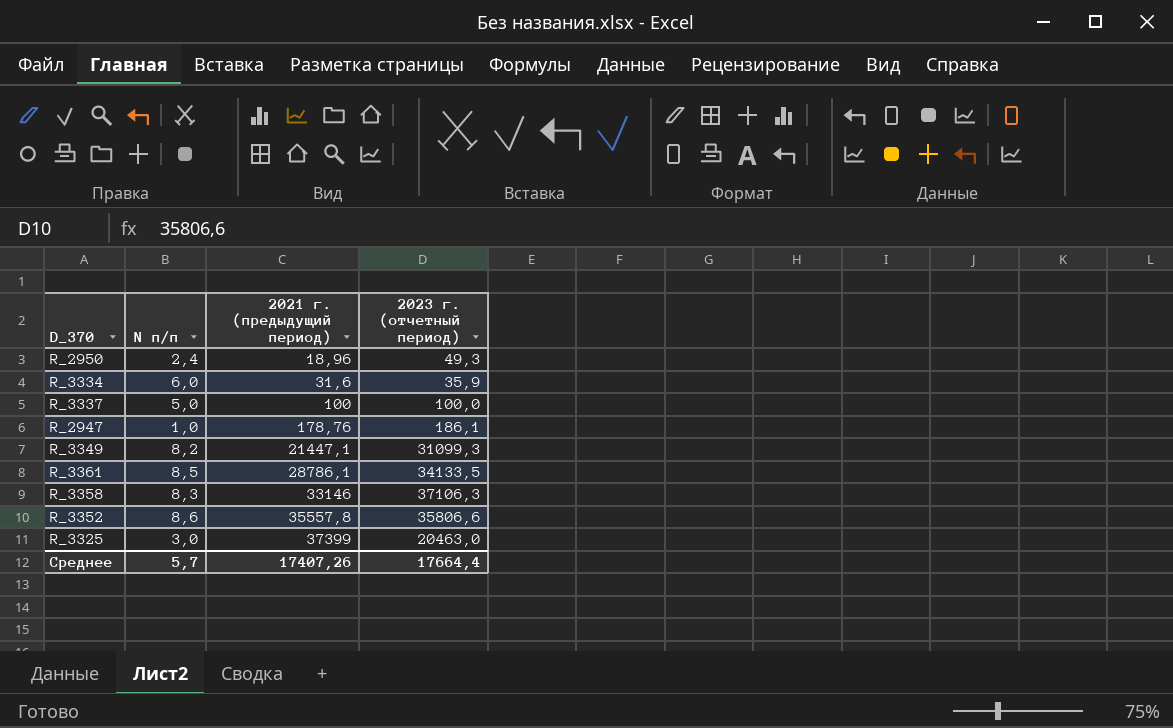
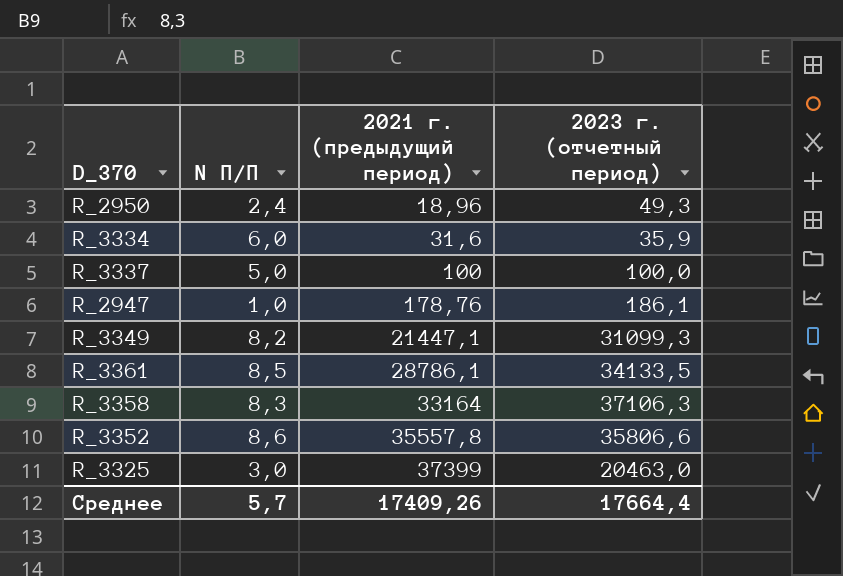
column name: N п/п -> N П/П
R_3358 | 2021 г. (предыдущий период): 33146 -> 33164
Среднее | 2021 г. (предыдущий период): 17407,26 -> 17409,26

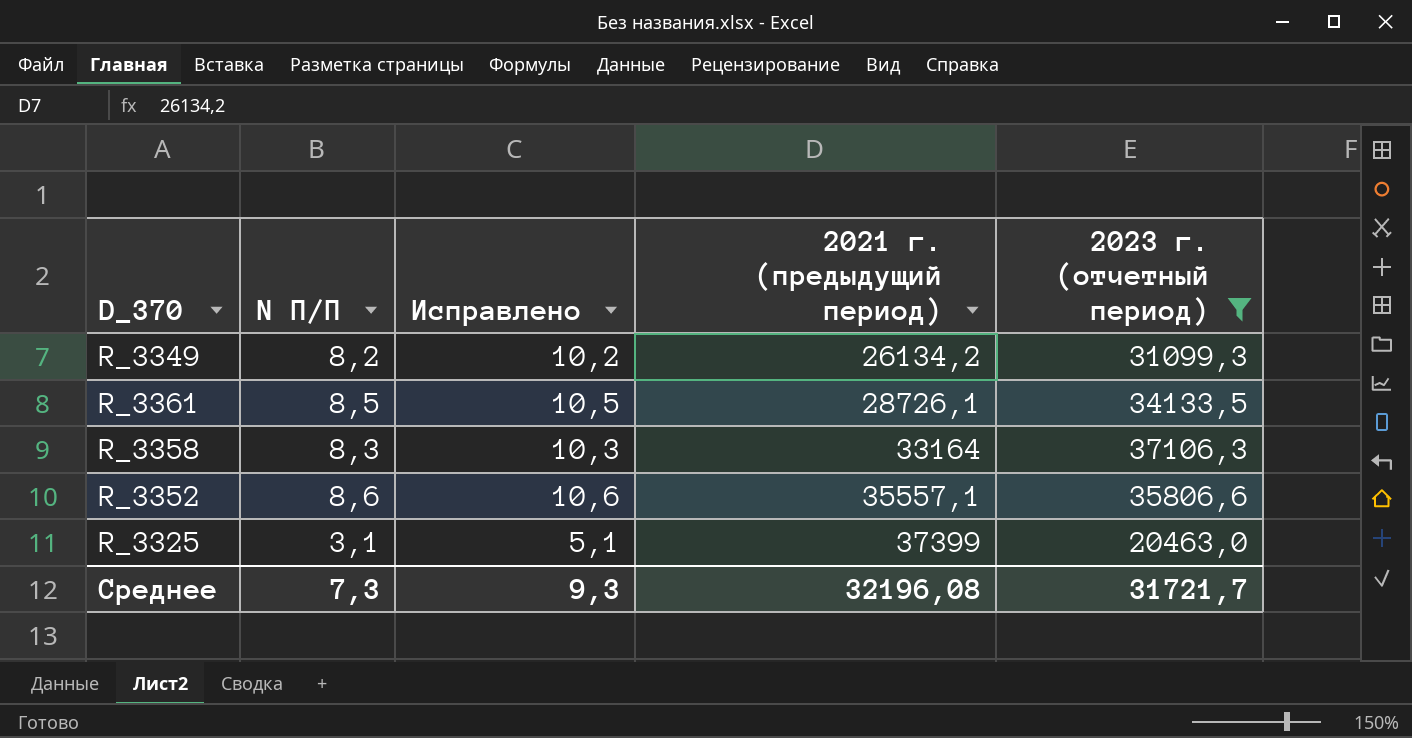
filter: none -> 2023 г. (отчетный период) >= 20463,0
column Исправлено | formula: none -> [N П/П] + 2
R_3349 | 2021 г. (предыдущий период): 21447,1 -> 26134,2
R_3361 | 2021 г. (предыдущий период): 28786,1 -> 28726,1
R_3352 | 2021 г. (предыдущий период): 35557,8 -> 35557,1
R_3325 | N П/П: 3,0 -> 3,1
Среднее | N П/П: 5,7 -> 7,3
Среднее | 2021 г. (предыдущий период): 17409,26 -> 32196,08
Среднее | 2023 г. (отчетный период): 17664,4 -> 31721,7

